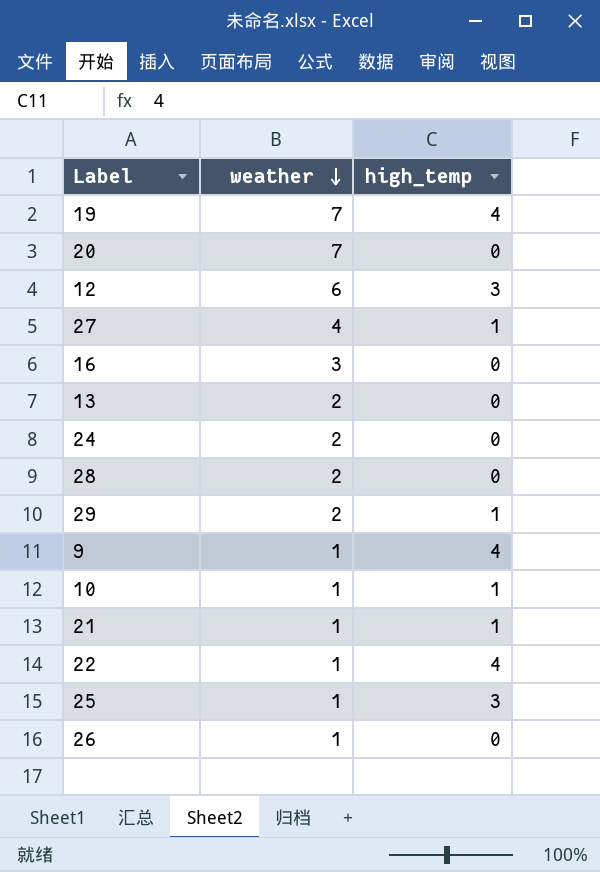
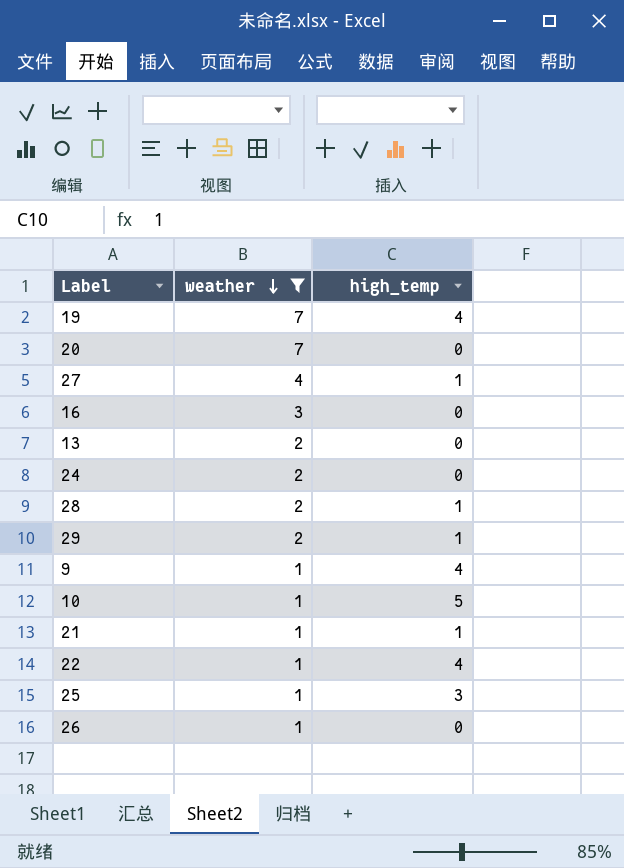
filter: none -> weather != 6
28 | high_temp: 0 -> 1
10 | high_temp: 1 -> 5

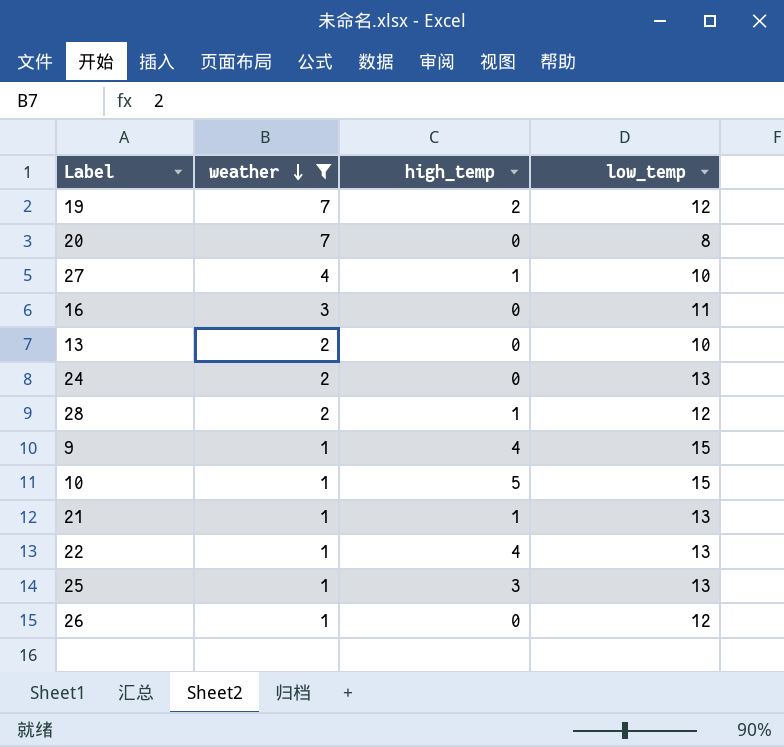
column low_temp | position: none -> 4
row 29: 2 | 1 -> none
19 | high_temp: 4 -> 2

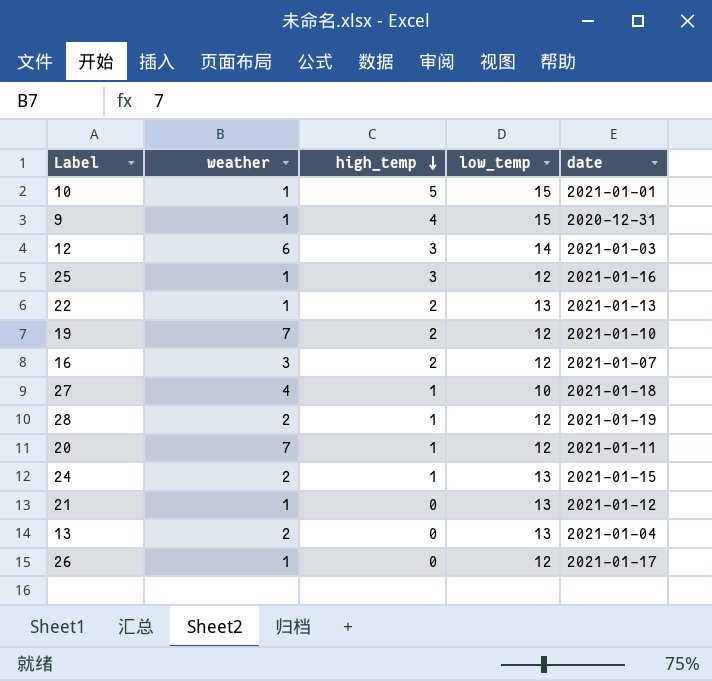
filter: weather != 6 -> none
row order: weather descending -> high_temp descending
column date | position: none -> 5
25 | low_temp: 13 -> 12
22 | high_temp: 4 -> 2
16 | high_temp: 0 -> 2
16 | low_temp: 11 -> 12
20 | high_temp: 0 -> 1
20 | low_temp: 8 -> 12
24 | high_temp: 0 -> 1
21 | high_temp: 1 -> 0
13 | low_temp: 10 -> 13

